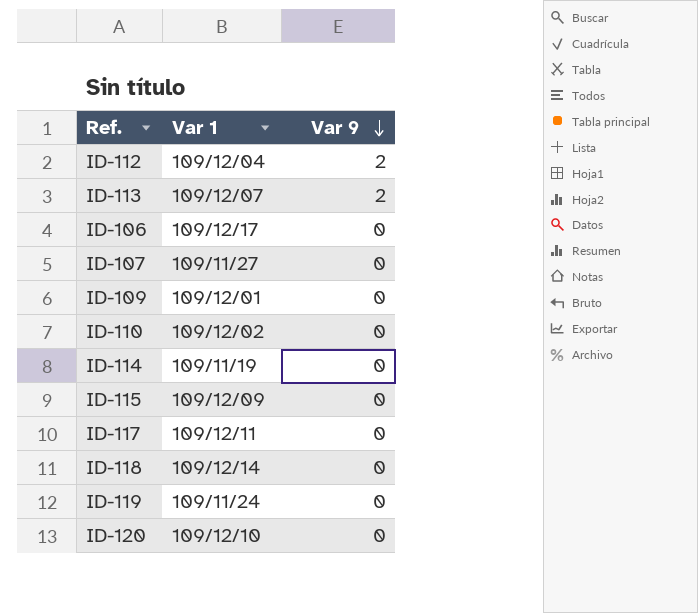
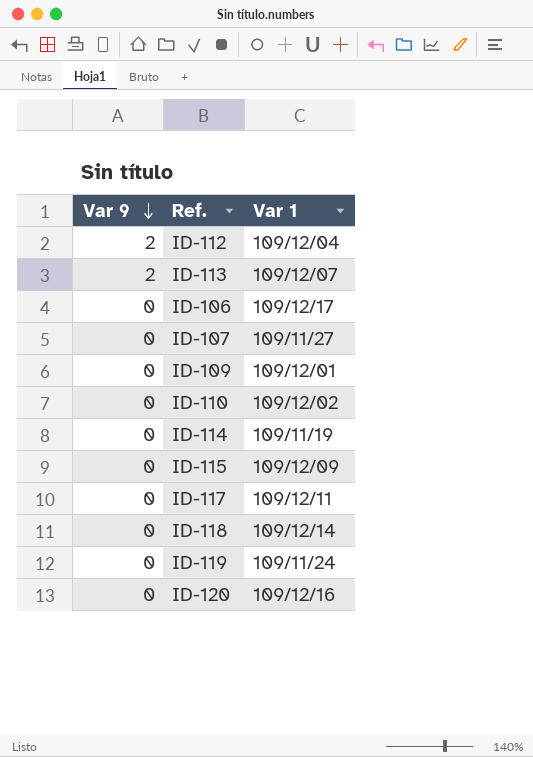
column Var 9 | position: 3 -> 1
ID-120 | Var 1: 109/12/10 -> 109/12/16

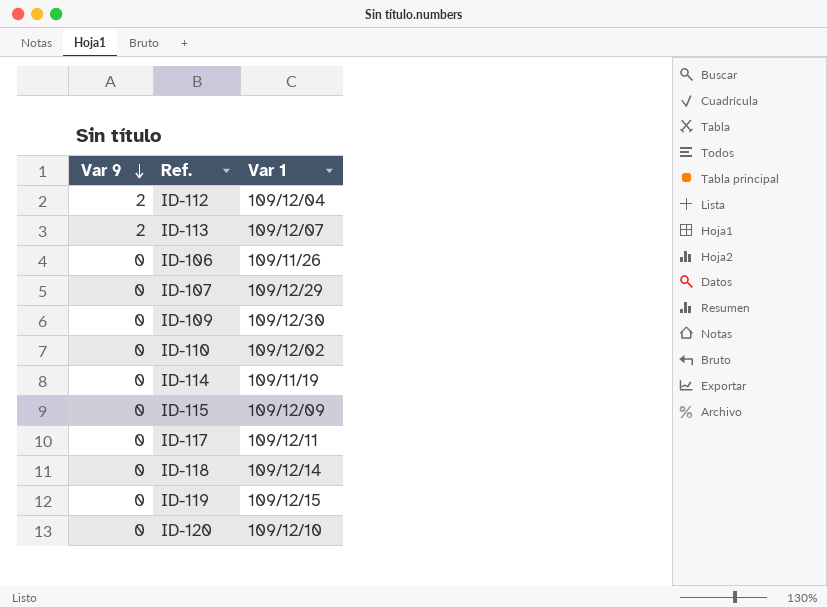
ID-106 | Var 1: 109/12/17 -> 109/11/26
ID-107 | Var 1: 109/11/27 -> 109/12/29
ID-109 | Var 1: 109/12/01 -> 109/12/30
ID-119 | Var 1: 109/11/24 -> 109/12/15
ID-120 | Var 1: 109/12/16 -> 109/12/10

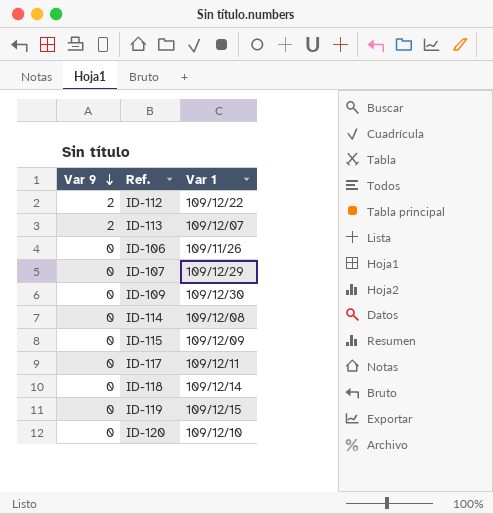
row ID-110: 0 | 109/12/02 -> none
ID-112 | Var 1: 109/12/04 -> 109/12/22
ID-114 | Var 1: 109/11/19 -> 109/12/08

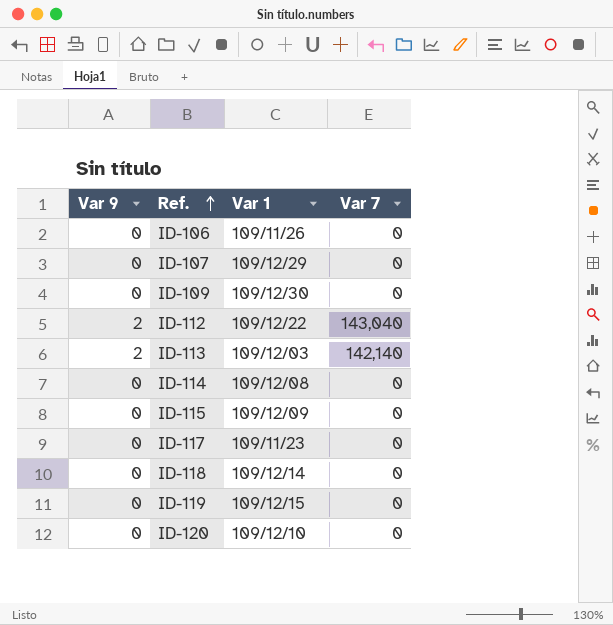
row order: Var 9 descending -> Ref. ascending
column Var 7 | position: none -> 4
ID-113 | Var 1: 109/12/07 -> 109/12/03
ID-117 | Var 1: 109/12/11 -> 109/11/23

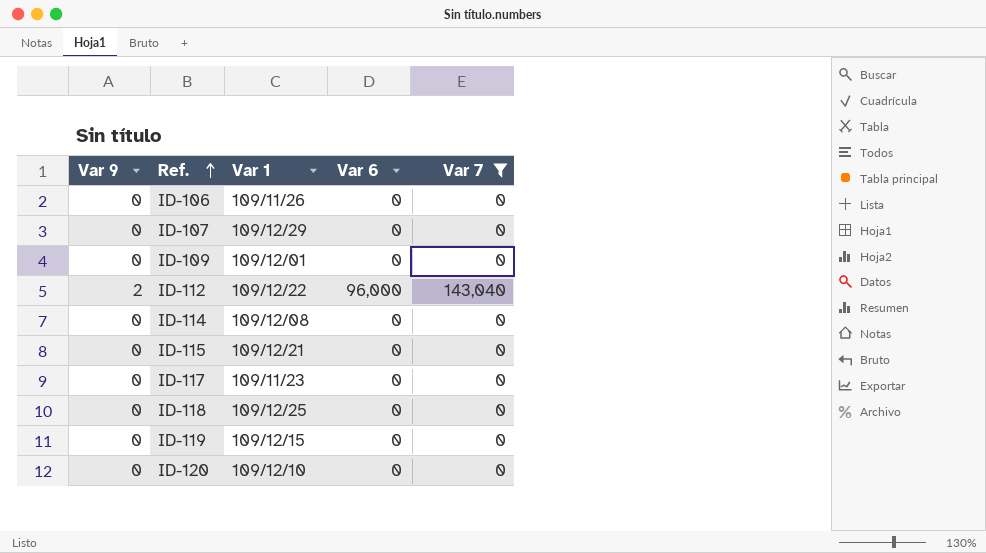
filter: none -> Var 7 != 142,140
column Var 6 | position: none -> 4
ID-109 | Var 1: 109/12/30 -> 109/12/01
ID-115 | Var 1: 109/12/09 -> 109/12/21
ID-118 | Var 1: 109/12/14 -> 109/12/25

